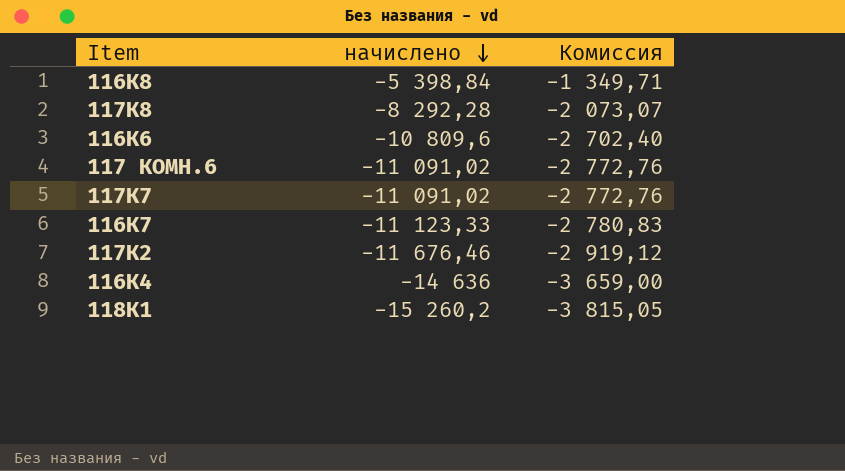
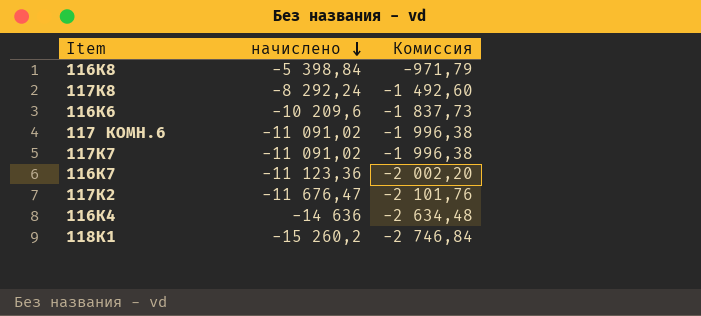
column Комиссия | formula: [начислено] * 0,25 -> [начислено] * 0,18
117К8 | начислено: -8 292,28 -> -8 292,24
116К6 | начислено: -10 809,6 -> -10 209,6
116К7 | начислено: -11 123,33 -> -11 123,36
117К2 | начислено: -11 676,46 -> -11 676,47

